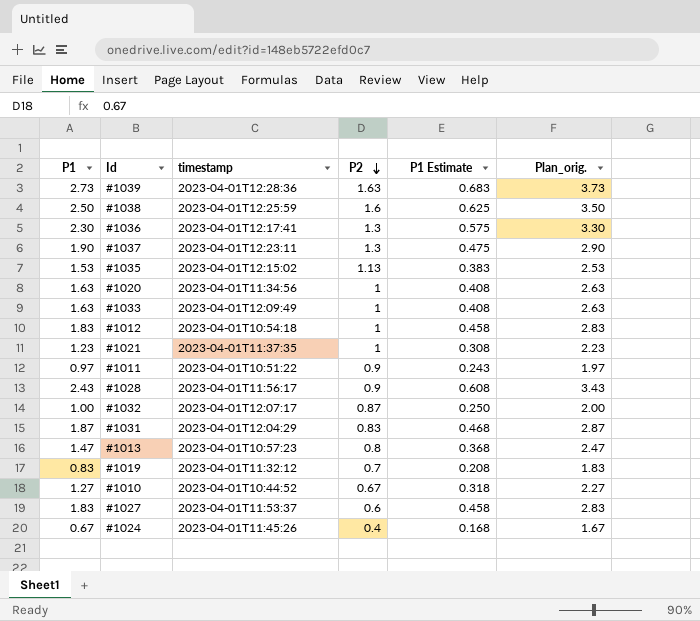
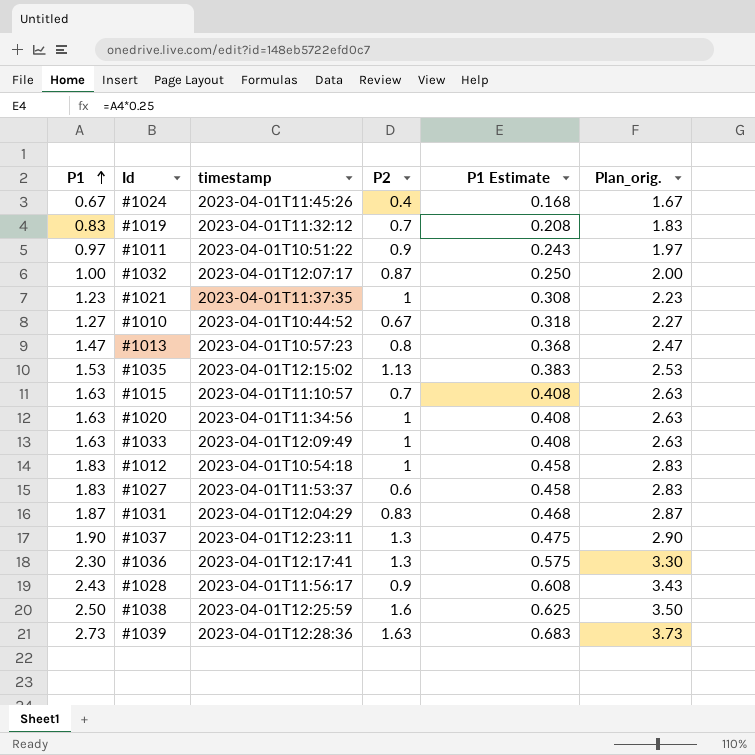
row order: P2 descending -> P1 ascending
row #1015: none -> 1.63 | 2023-04-01T11:10:57 | 0.7 | 0.408 | 2.63

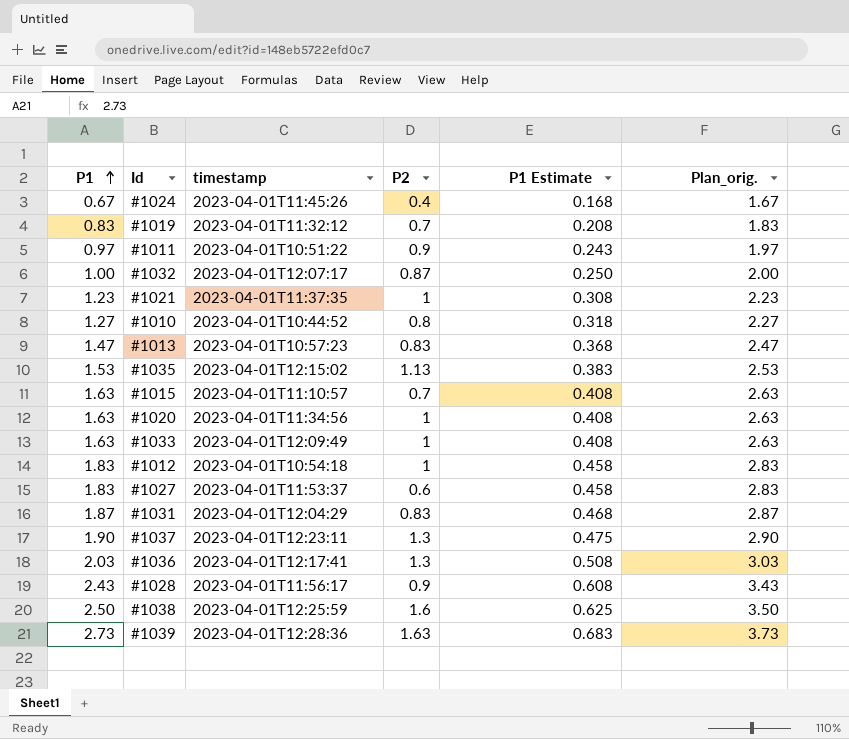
#1010 | P2: 0.67 -> 0.8
#1013 | P2: 0.8 -> 0.83
#1036 | P1: 2.30 -> 2.03
#1036 | P1 Estimate: 0.575 -> 0.508
#1036 | Plan_orig.: 3.30 -> 3.03

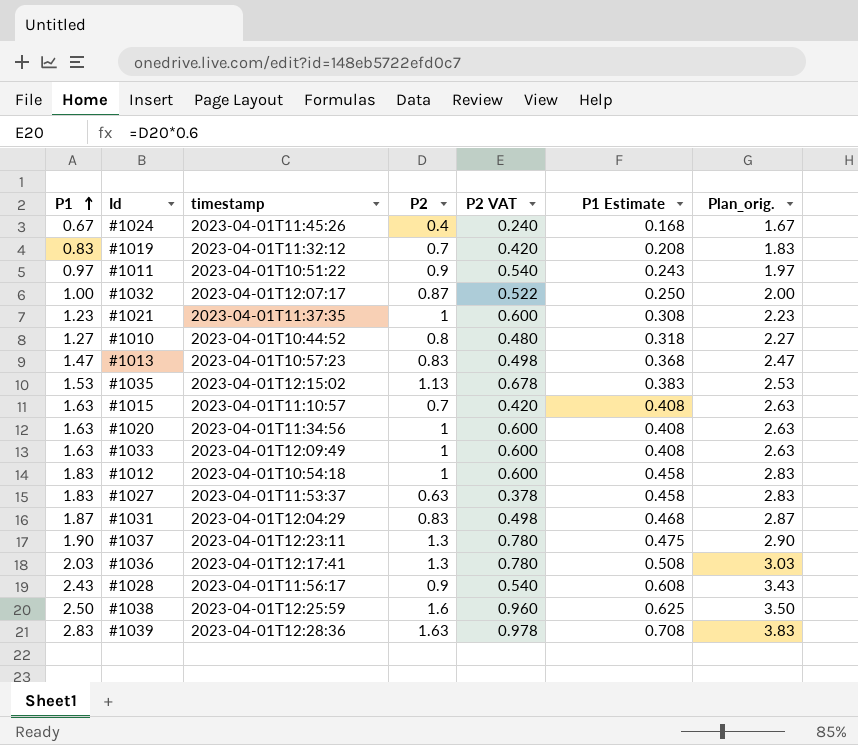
column P2 VAT | formula: none -> [P2] * 0.6
#1027 | P2: 0.6 -> 0.63
#1039 | P1: 2.73 -> 2.83
#1039 | P1 Estimate: 0.683 -> 0.708
#1039 | Plan_orig.: 3.73 -> 3.83

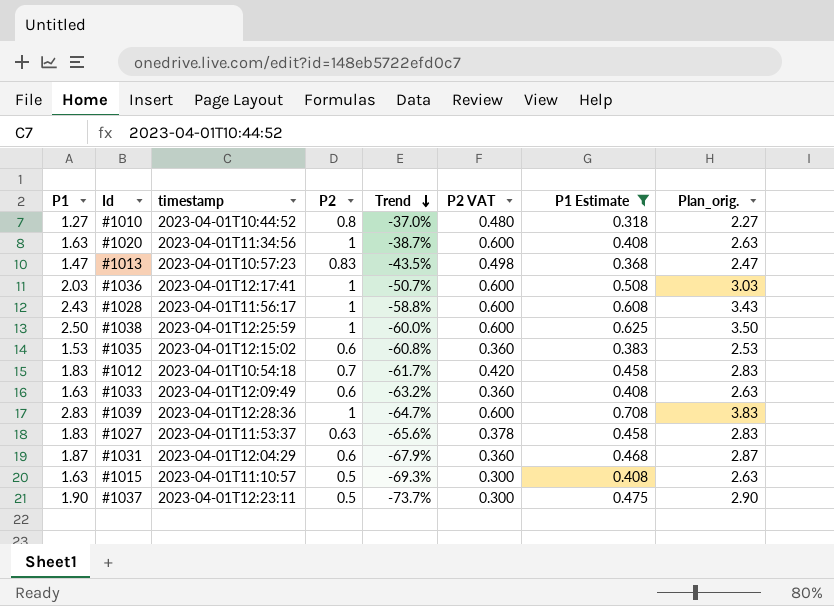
filter: none -> P1 Estimate >= 0.318
row order: P1 ascending -> Trend descending
column Trend | formula: none -> ([P2] - [P1]) / [P1]
#1036 | P2: 1.3 -> 1
#1036 | P2 VAT: 0.780 -> 0.600
#1028 | P2: 0.9 -> 1
#1028 | P2 VAT: 0.540 -> 0.600
#1038 | P2: 1.6 -> 1
#1038 | P2 VAT: 0.960 -> 0.600
#1035 | P2: 1.13 -> 0.6
#1035 | P2 VAT: 0.678 -> 0.360
#1012 | P2: 1 -> 0.7
#1012 | P2 VAT: 0.600 -> 0.420
#1033 | P2: 1 -> 0.6
#1033 | P2 VAT: 0.600 -> 0.360
#1039 | P2: 1.63 -> 1
#1039 | P2 VAT: 0.978 -> 0.600
#1031 | P2: 0.83 -> 0.6
#1031 | P2 VAT: 0.498 -> 0.360
#1015 | P2: 0.7 -> 0.5
#1015 | P2 VAT: 0.420 -> 0.300
#1037 | P2: 1.3 -> 0.5
#1037 | P2 VAT: 0.780 -> 0.300

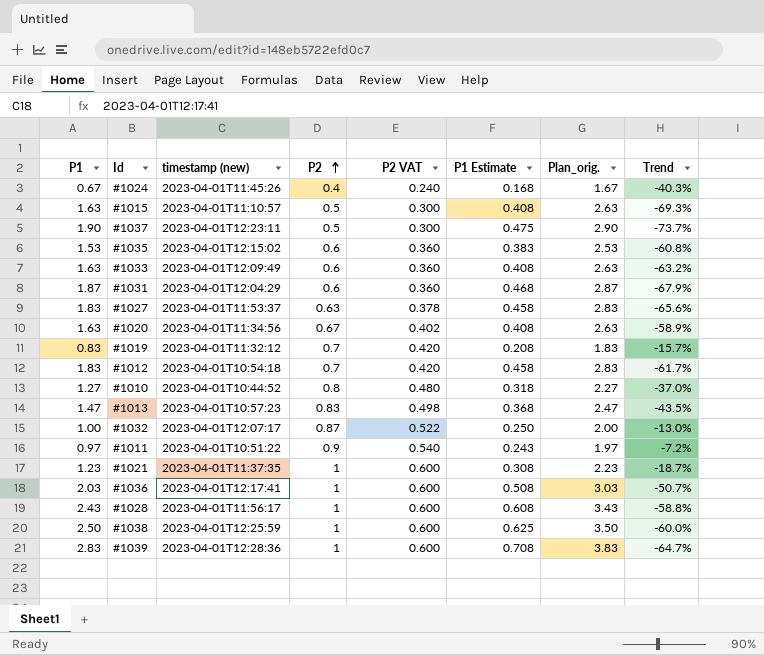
filter: P1 Estimate >= 0.318 -> none
row order: Trend descending -> P2 ascending
column name: timestamp -> timestamp (new)
column Trend | position: 5 -> 8
#1020 | P2: 1 -> 0.67
#1020 | P2 VAT: 0.600 -> 0.402
#1020 | Trend: -38.7% -> -58.9%

